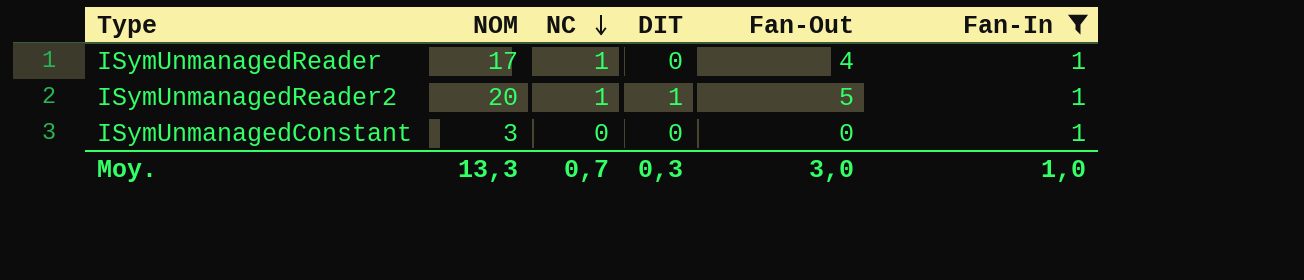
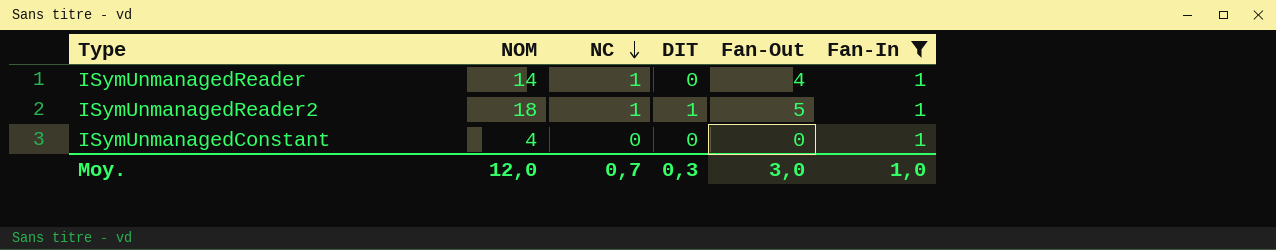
ISymUnmanagedReader | NOM: 17 -> 14
ISymUnmanagedReader2 | NOM: 20 -> 18
ISymUnmanagedConstant | NOM: 3 -> 4
Moy. | NOM: 13,3 -> 12,0

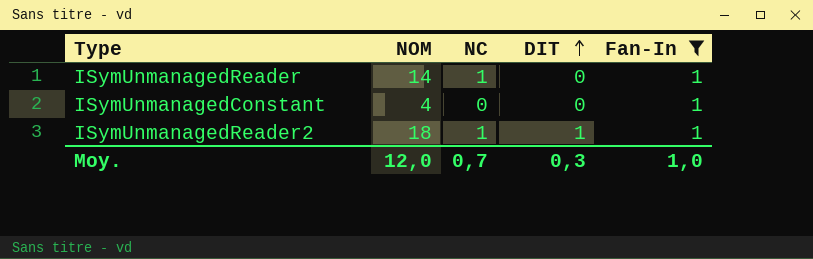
row order: NC descending -> DIT ascending
column Fan-Out | position: 5 -> none

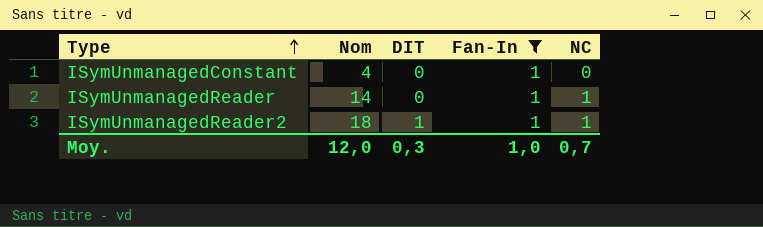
row order: DIT ascending -> Type ascending
column name: NOM -> Nom
column NC | position: 3 -> 5

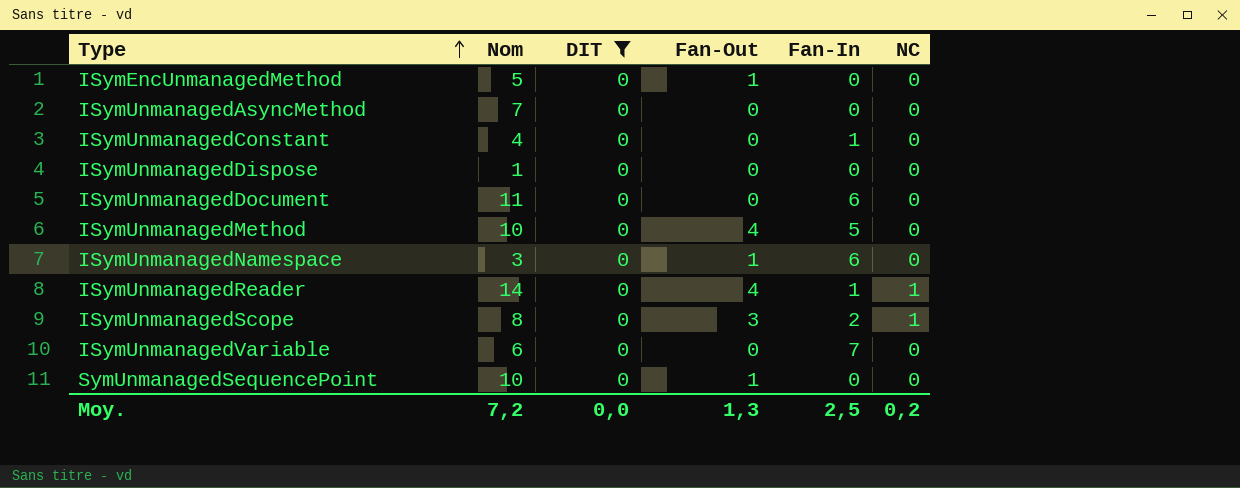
filter: Fan-In = 1 -> DIT = 0
column Fan-Out | position: none -> 4
Moy. | Nom: 12,0 -> 7,2
Moy. | DIT: 0,3 -> 0,0
Moy. | Fan-In: 1,0 -> 2,5
Moy. | NC: 0,7 -> 0,2

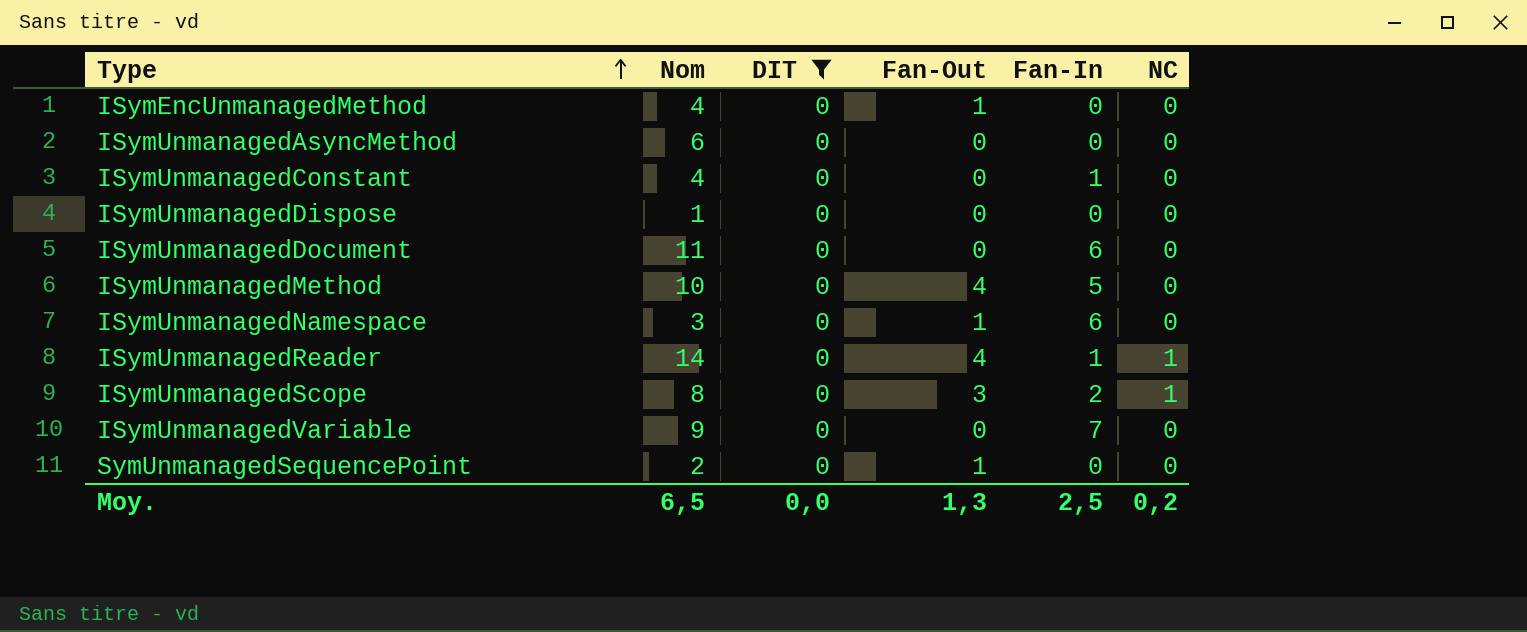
ISymEncUnmanagedMethod | Nom: 5 -> 4
ISymUnmanagedAsyncMethod | Nom: 7 -> 6
ISymUnmanagedVariable | Nom: 6 -> 9
SymUnmanagedSequencePoint | Nom: 10 -> 2
Moy. | Nom: 7,2 -> 6,5

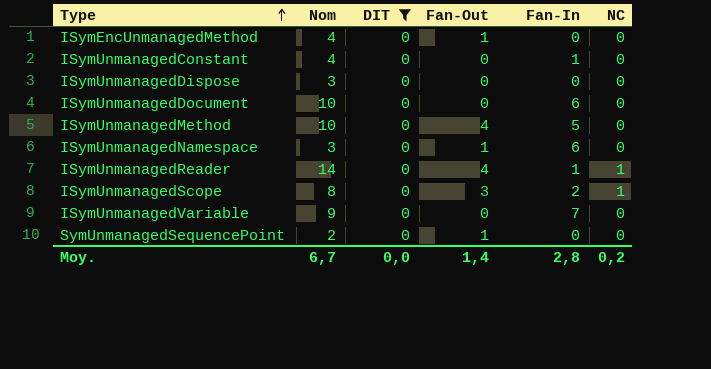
row ISymUnmanagedAsyncMethod: 6 | 0 | 0 | 0 | 0 -> none
ISymUnmanagedDispose | Nom: 1 -> 3
ISymUnmanagedDocument | Nom: 11 -> 10
Moy. | Nom: 6,5 -> 6,7
Moy. | Fan-Out: 1,3 -> 1,4
Moy. | Fan-In: 2,5 -> 2,8

